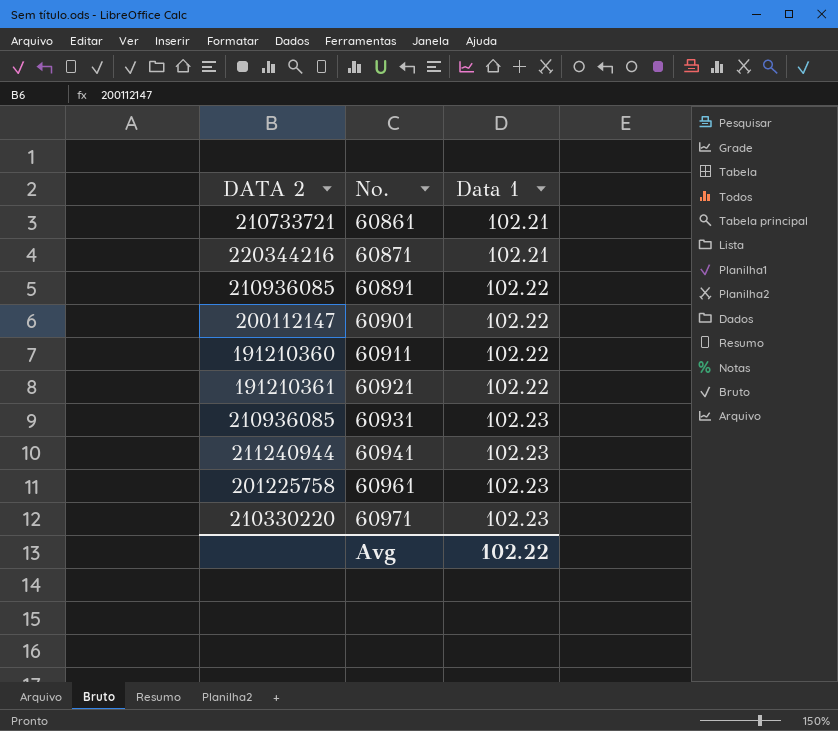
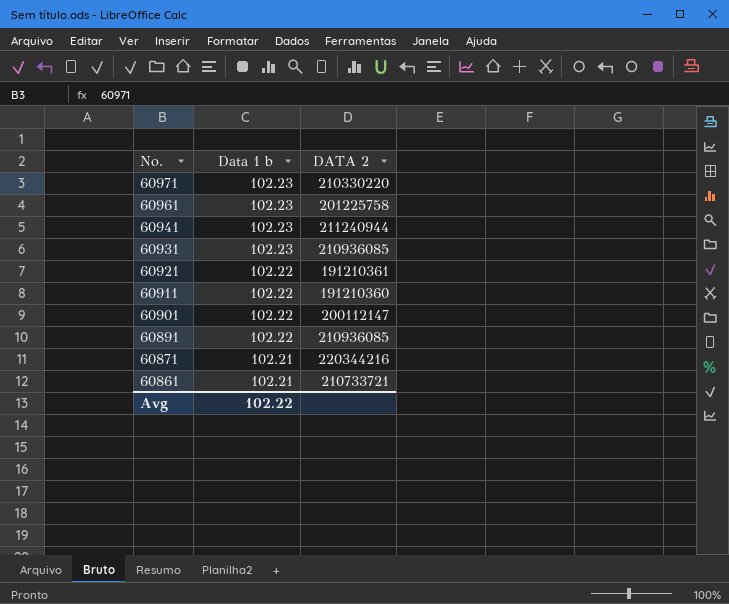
row order: No. ascending -> No. descending
column name: Data 1 -> Data 1 b
column DATA 2 | position: 1 -> 3

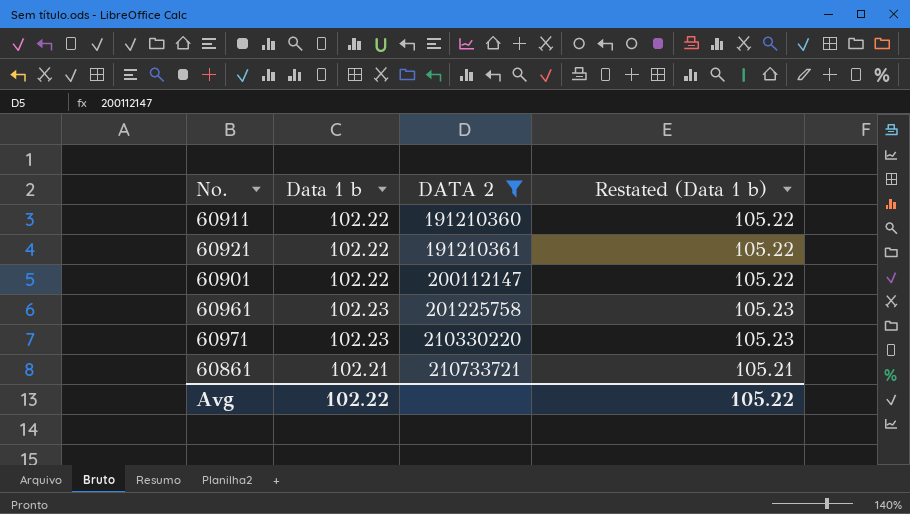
filter: none -> DATA 2 <= 210733721
row order: No. descending -> DATA 2 ascending
column Restated (Data 1 b) | formula: none -> [Data 1 b] + 3

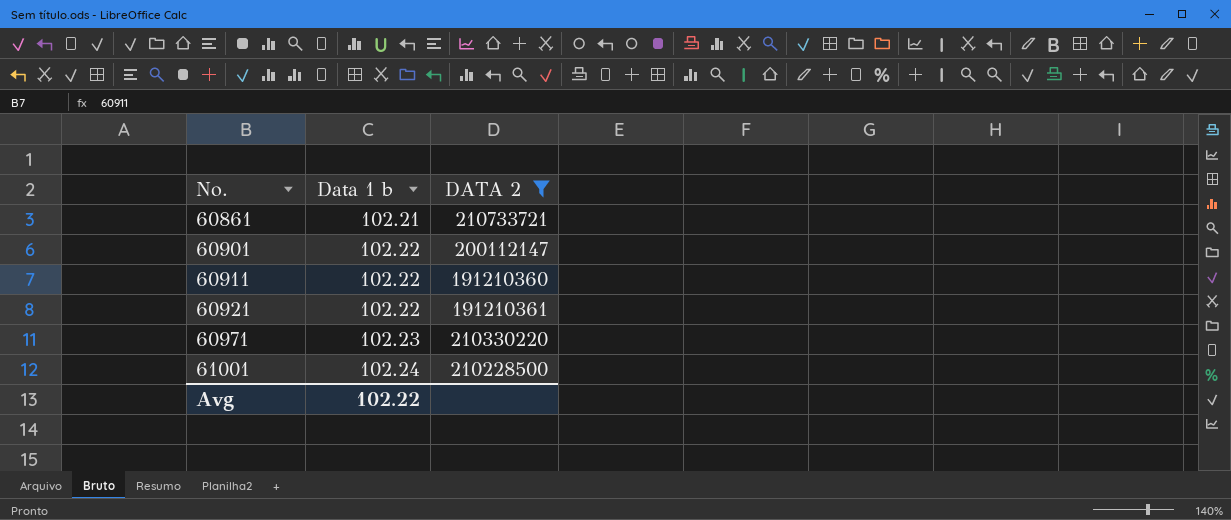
row order: DATA 2 ascending -> No. ascending
column Restated (Data 1 b) | formula: [Data 1 b] + 3 -> none
row 60961: 102.23 | 201225758 | 105.23 -> none
row 61001: none -> 102.24 | 210228500

